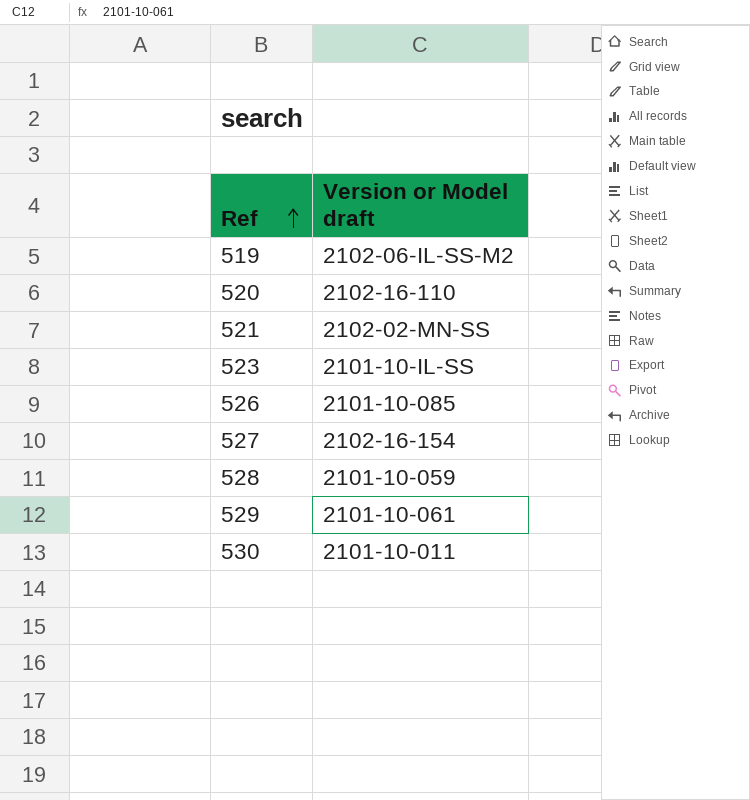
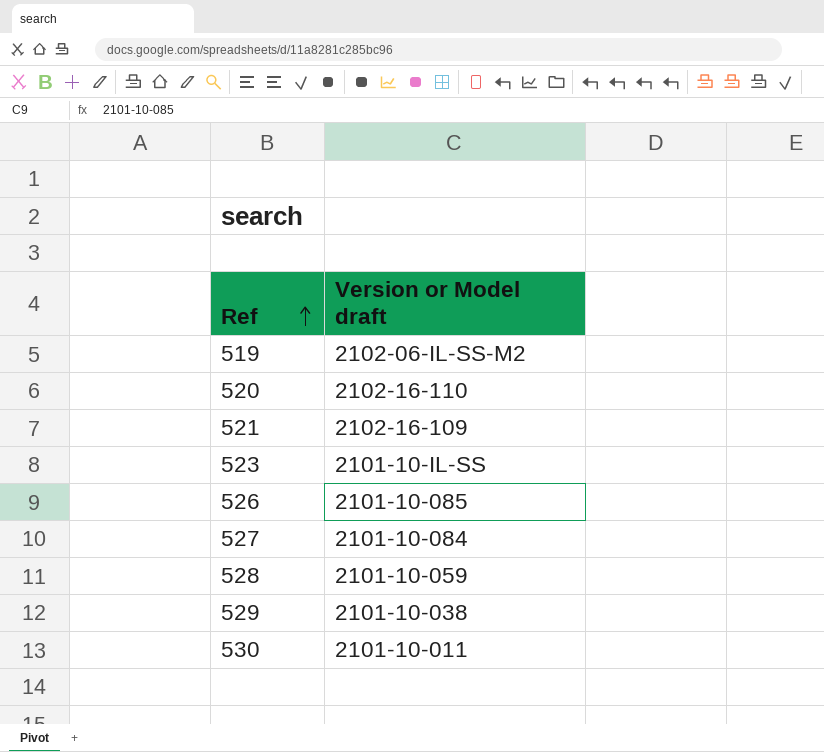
521 | Version or Model draft: 2102-02-MN-SS -> 2102-16-109
527 | Version or Model draft: 2102-16-154 -> 2101-10-084
529 | Version or Model draft: 2101-10-061 -> 2101-10-038

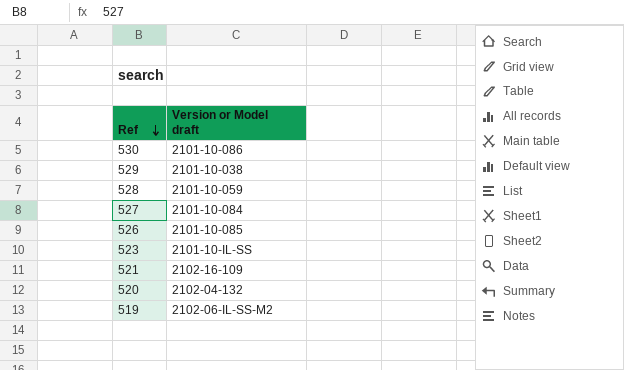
row order: Ref ascending -> Ref descending
530 | Version or Model draft: 2101-10-011 -> 2101-10-086
520 | Version or Model draft: 2102-16-110 -> 2102-04-132

